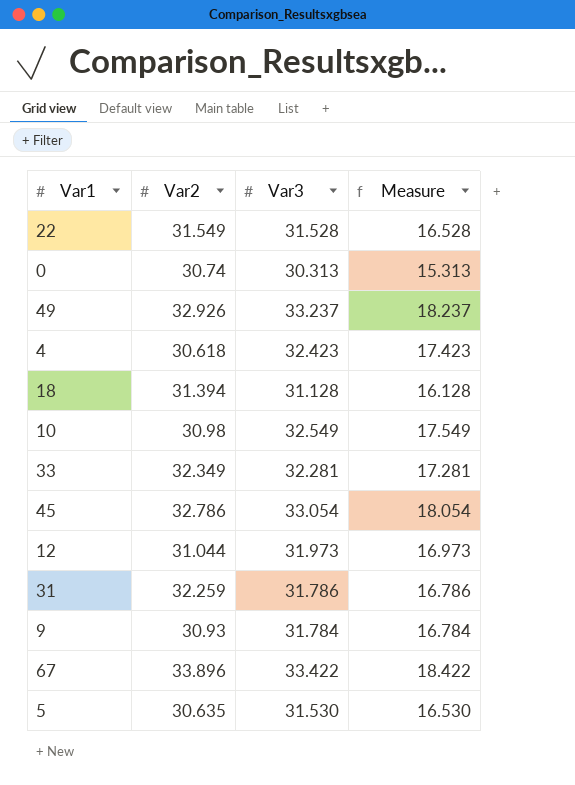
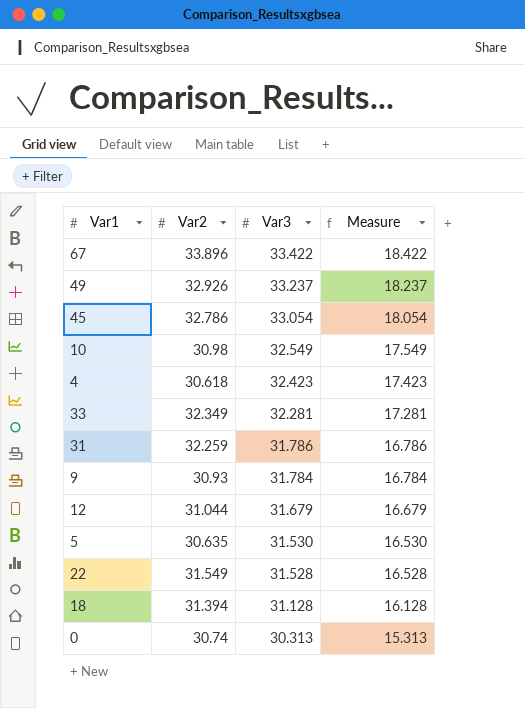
row order: none -> Var3 descending
12 | Var3: 31.973 -> 31.679
12 | Measure: 16.973 -> 16.679

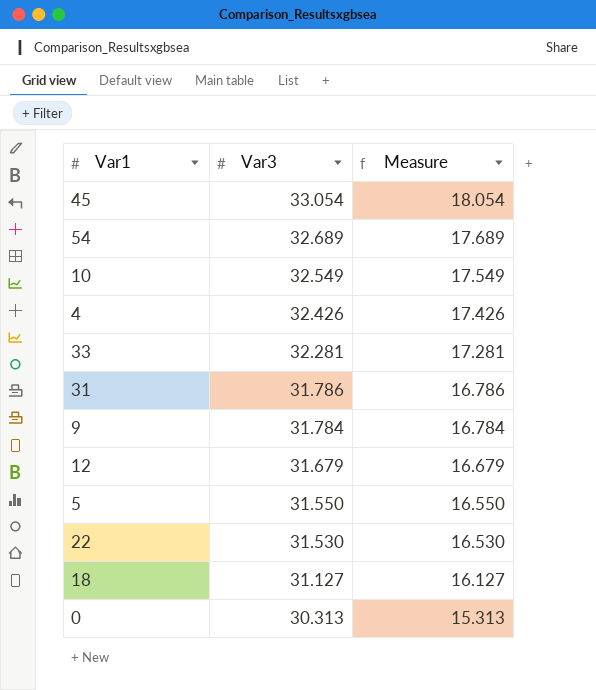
column Var2 | position: 2 -> none
row 67: 33.896 | 33.422 | 18.422 -> none
row 49: 32.926 | 33.237 | 18.237 -> none
row 54: none -> 32.689 | 17.689
4 | Var3: 32.423 -> 32.426
4 | Measure: 17.423 -> 17.426
5 | Var3: 31.530 -> 31.550
5 | Measure: 16.530 -> 16.550
22 | Var3: 31.528 -> 31.530
22 | Measure: 16.528 -> 16.530
18 | Var3: 31.128 -> 31.127
18 | Measure: 16.128 -> 16.127

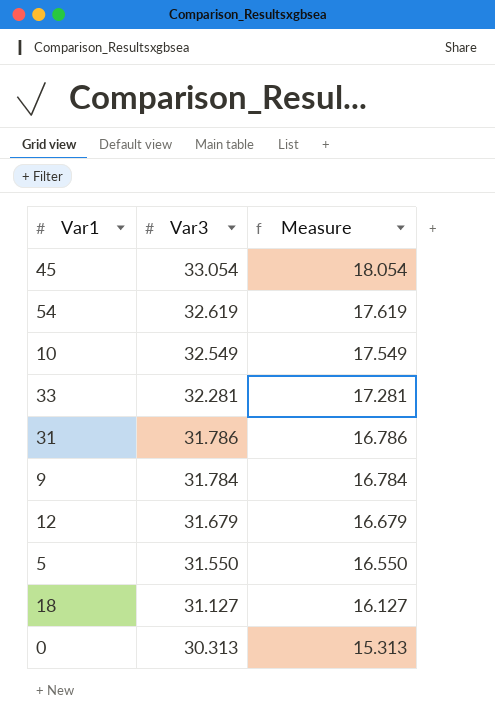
row 4: 32.426 | 17.426 -> none
row 22: 31.530 | 16.530 -> none
54 | Var3: 32.689 -> 32.619
54 | Measure: 17.689 -> 17.619

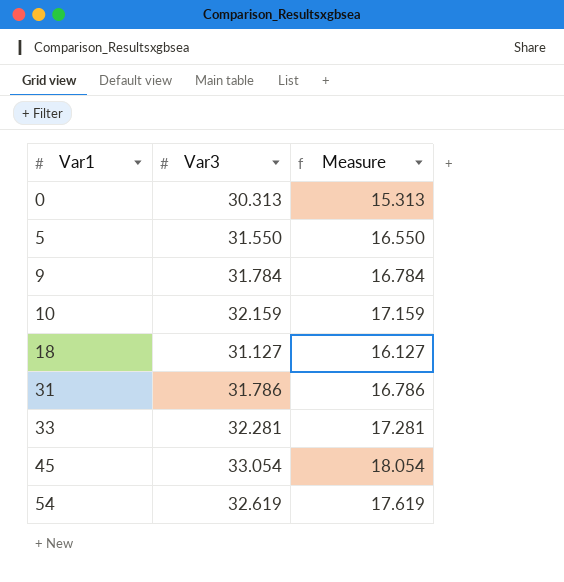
row order: Var3 descending -> Var1 ascending
row 12: 31.679 | 16.679 -> none
10 | Var3: 32.549 -> 32.159
10 | Measure: 17.549 -> 17.159

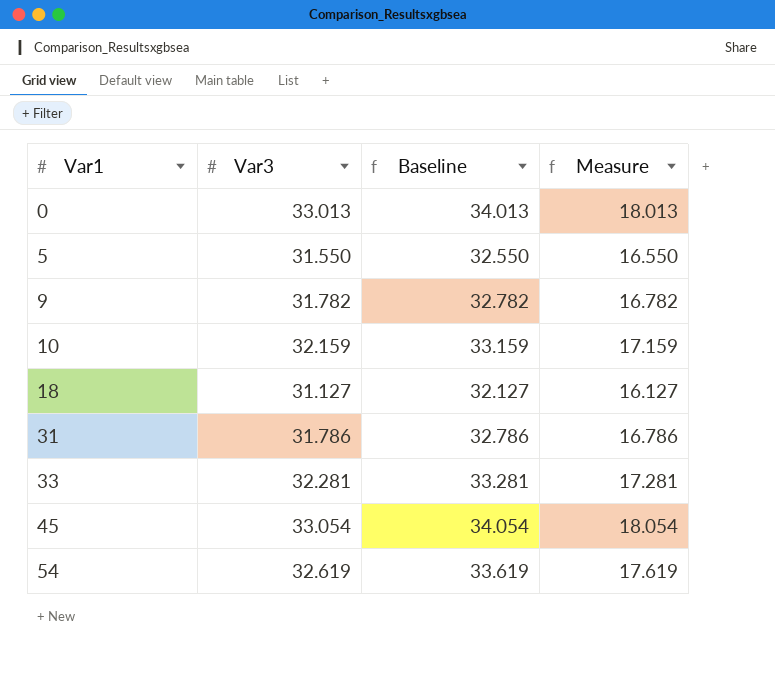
column Baseline | formula: none -> [Var3] + 1
0 | Var3: 30.313 -> 33.013
0 | Measure: 15.313 -> 18.013
9 | Var3: 31.784 -> 31.782
9 | Measure: 16.784 -> 16.782

